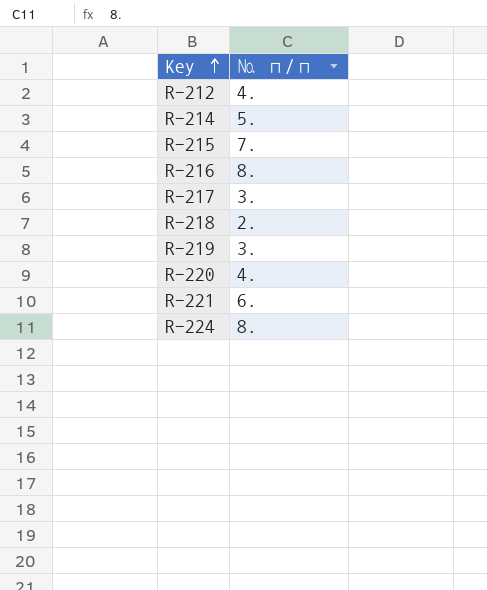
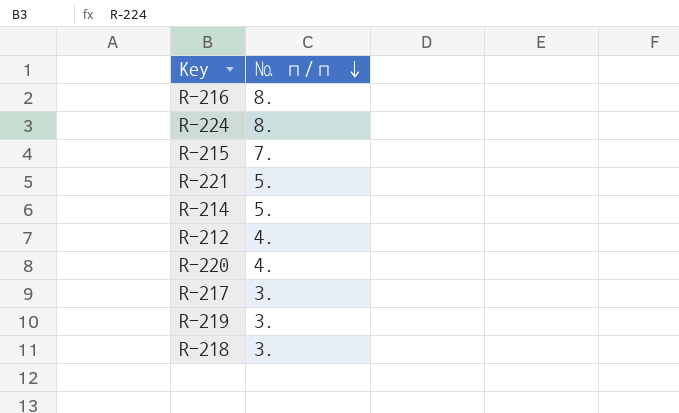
row order: Key ascending -> № п/п descending
R-221 | № п/п: 6. -> 5.
R-218 | № п/п: 2. -> 3.

